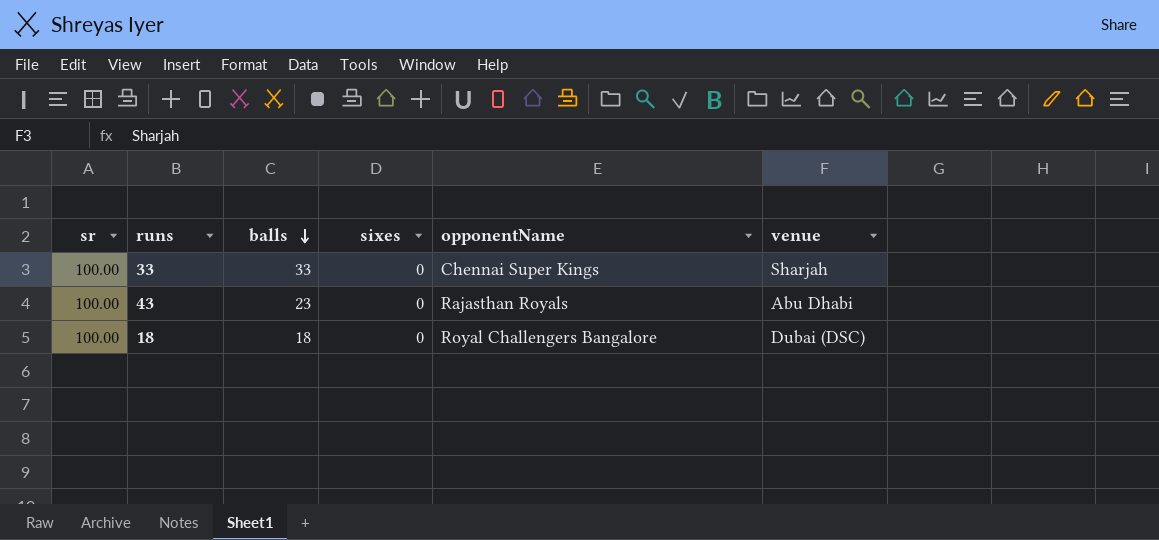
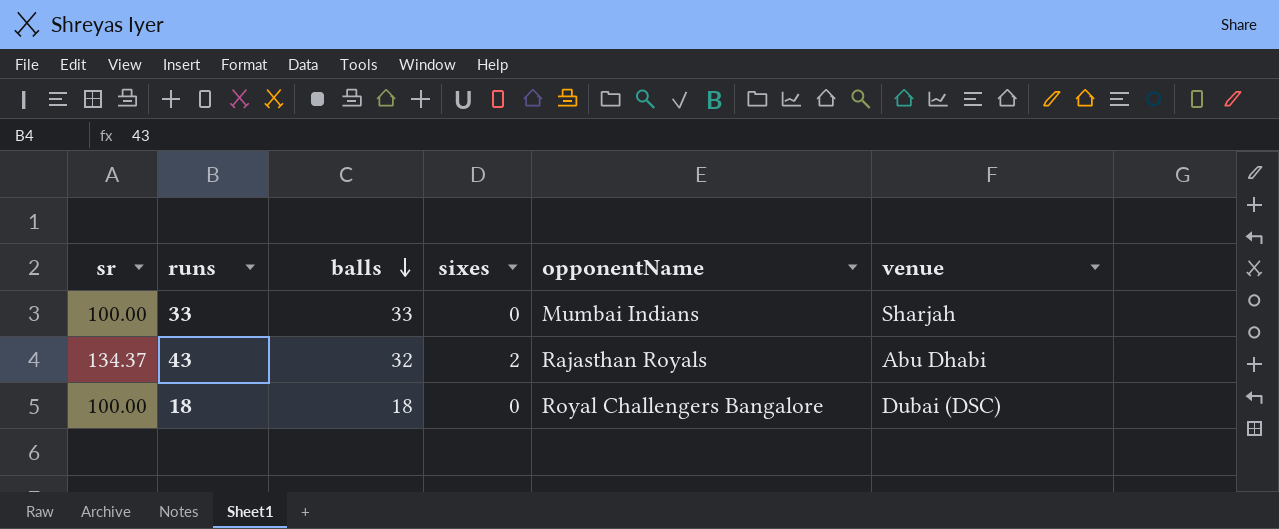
33 | opponentName: Chennai Super Kings -> Mumbai Indians
43 | sr: 100.00 -> 134.37
43 | balls: 23 -> 32
43 | sixes: 0 -> 2

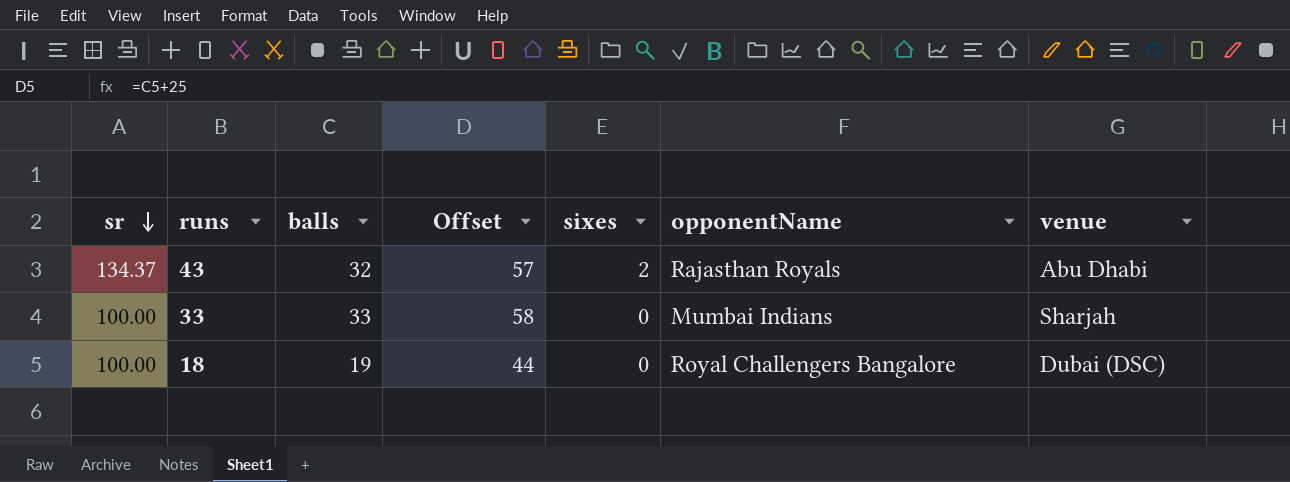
row order: balls descending -> sr descending
column Offset | formula: none -> [balls] + 25
18 | balls: 18 -> 19

